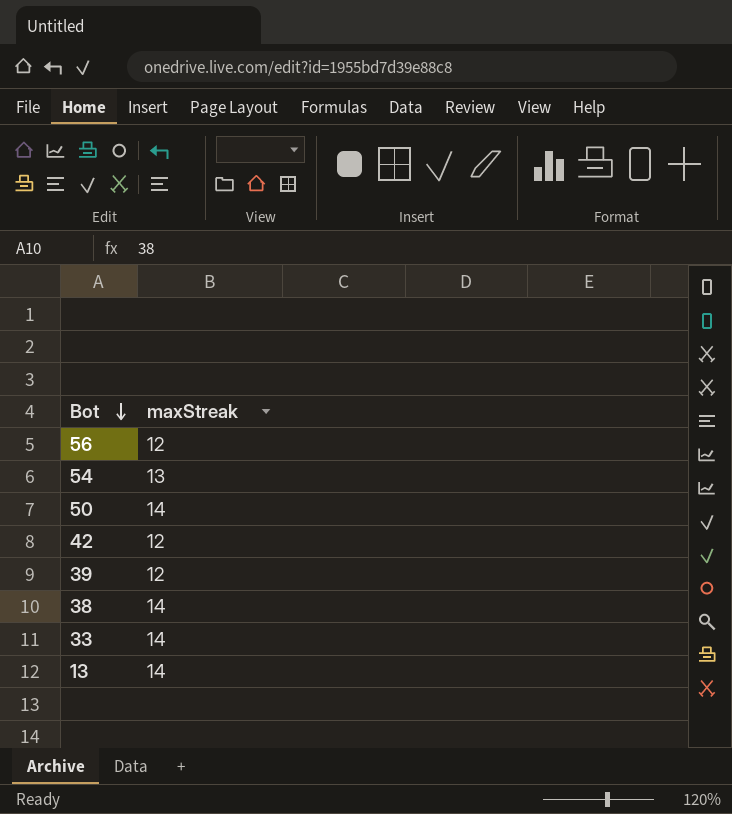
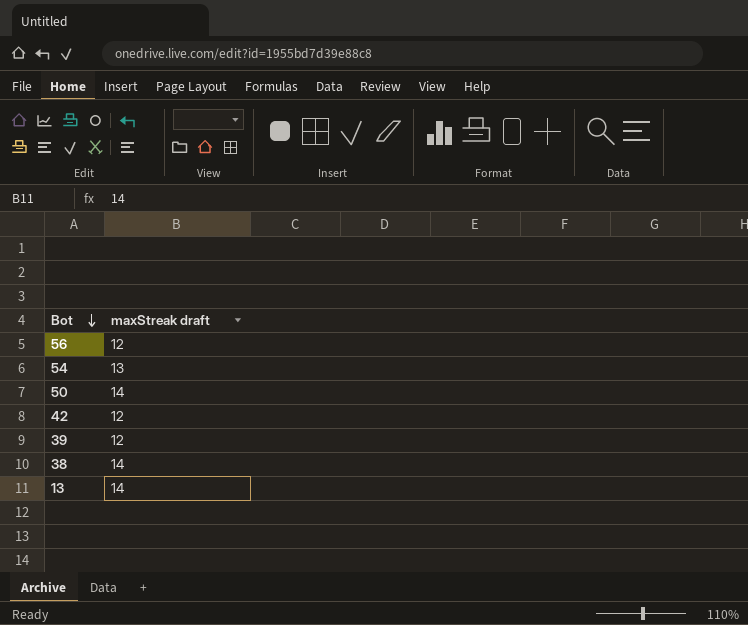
column name: maxStreak -> maxStreak draft
row 33: 14 -> none

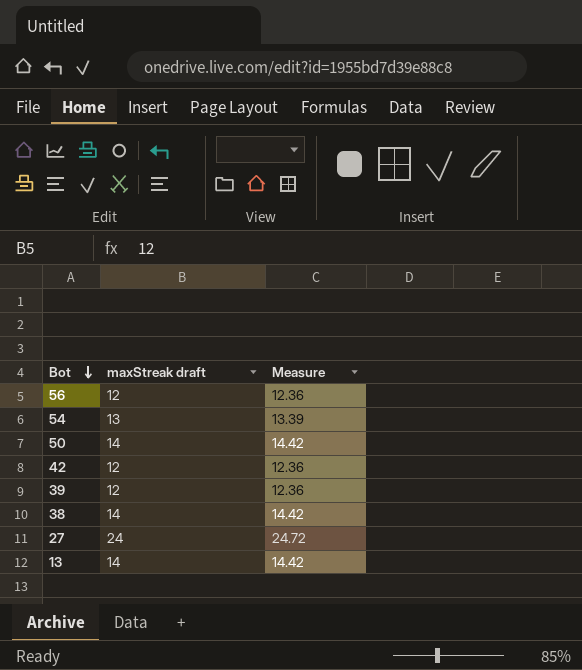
column Measure | formula: none -> [maxStreak draft] * 1.03
row 27: none -> 24 | 24.72

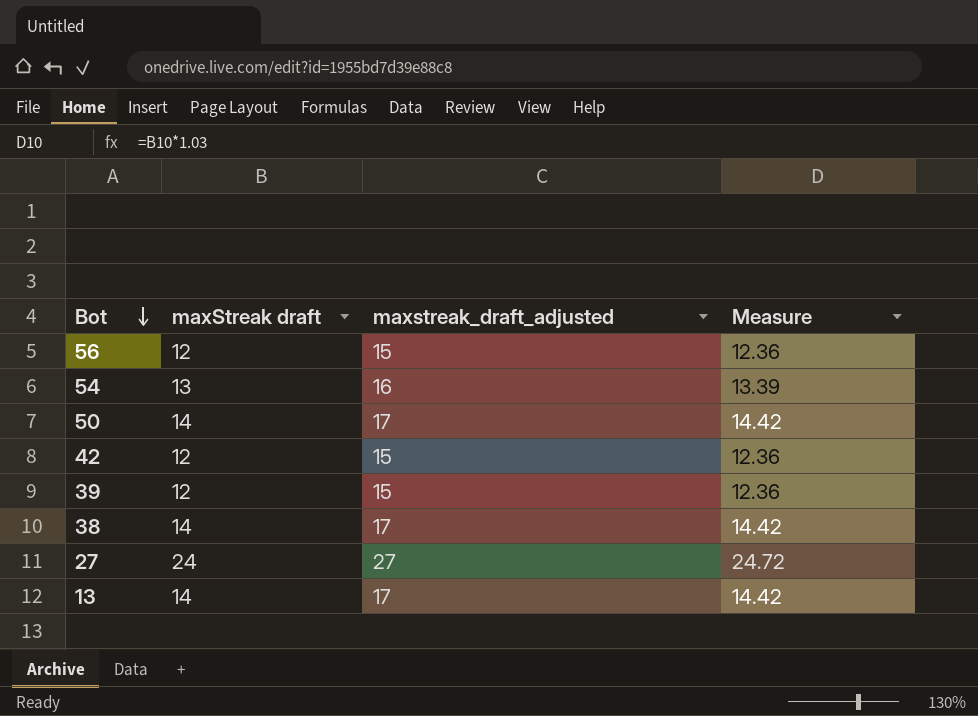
column maxstreak_draft_adjusted | formula: none -> [maxStreak draft] + 3

